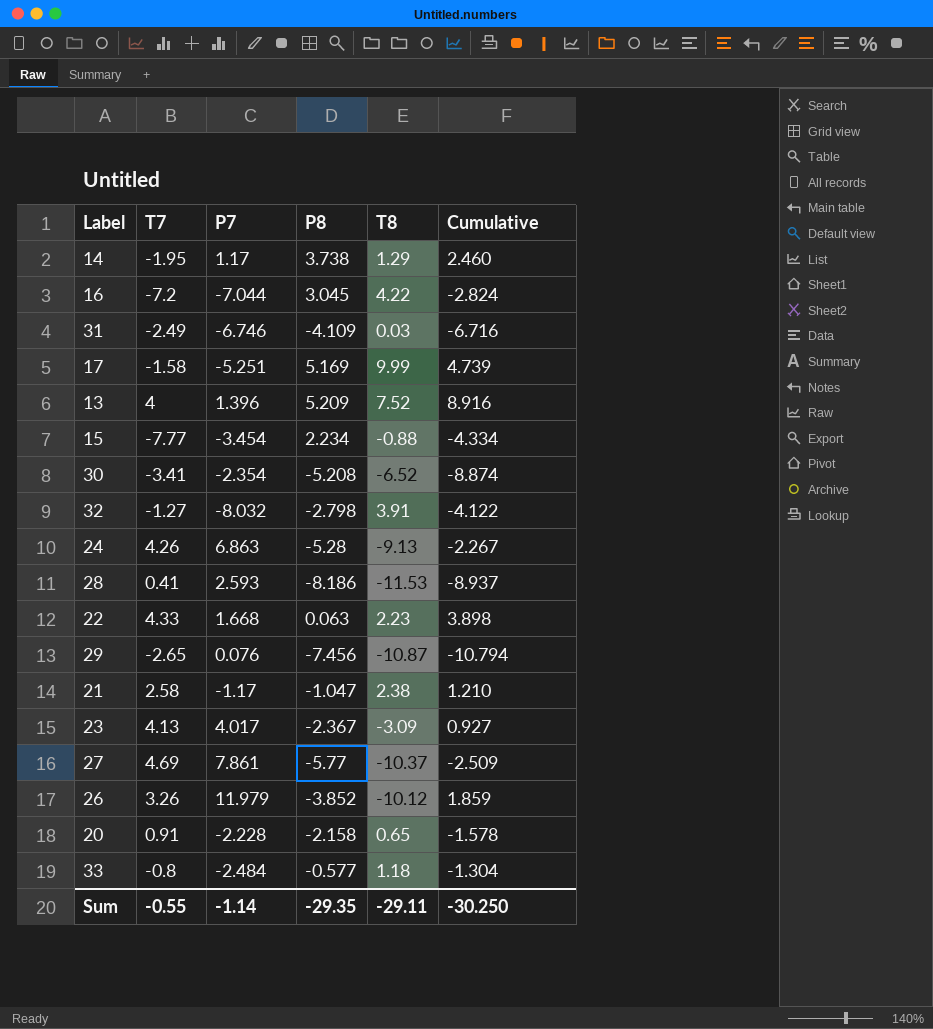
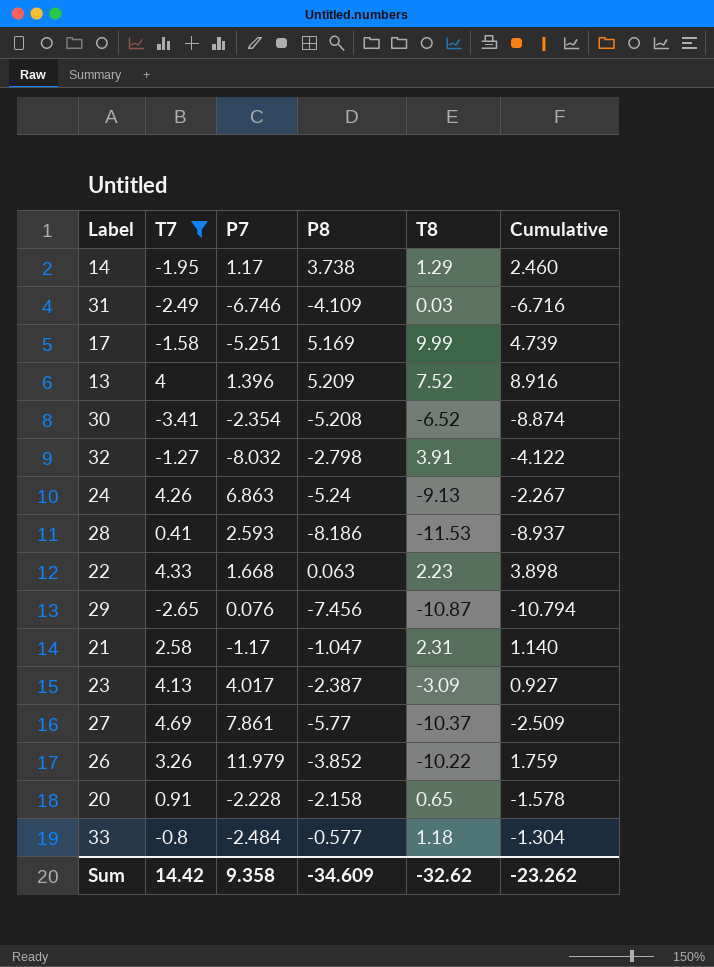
filter: none -> T7 >= -3.41
24 | P8: -5.28 -> -5.24
21 | T8: 2.38 -> 2.31
21 | Cumulative: 1.210 -> 1.140
23 | P8: -2.367 -> -2.387
26 | T8: -10.12 -> -10.22
26 | Cumulative: 1.859 -> 1.759
Sum | T7: -0.55 -> 14.42
Sum | P7: -1.14 -> 9.358
Sum | P8: -29.35 -> -34.609
Sum | T8: -29.11 -> -32.62
Sum | Cumulative: -30.250 -> -23.262

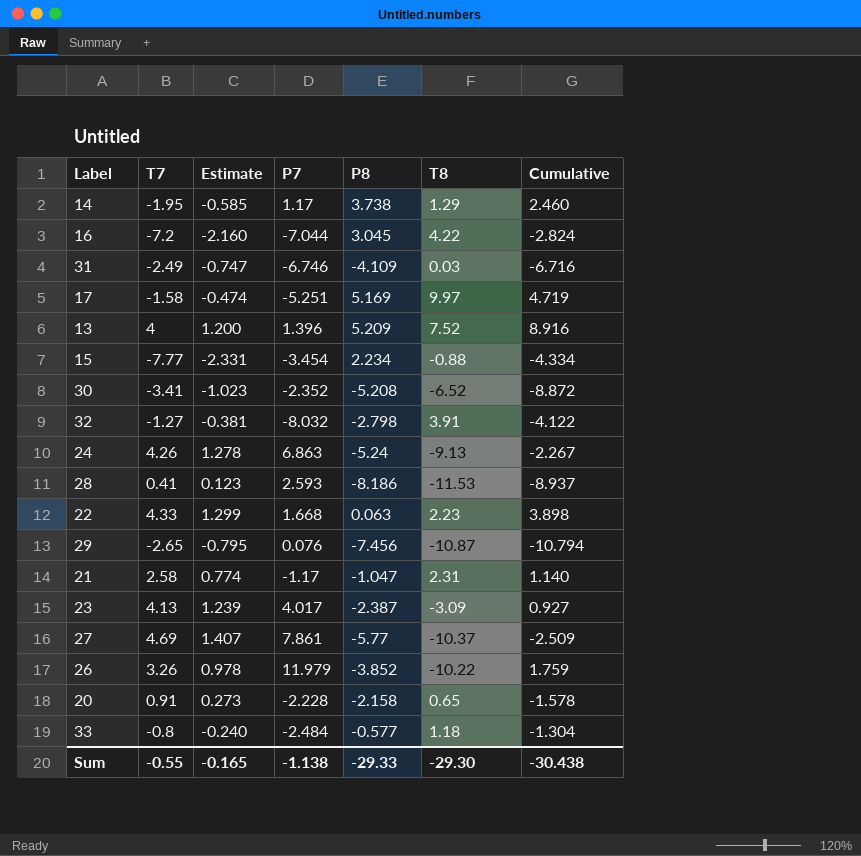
filter: T7 >= -3.41 -> none
column Estimate | formula: none -> [T7] * 0.3
17 | T8: 9.99 -> 9.97
17 | Cumulative: 4.739 -> 4.719
30 | P7: -2.354 -> -2.352
30 | Cumulative: -8.874 -> -8.872
Sum | T7: 14.42 -> -0.55
Sum | P7: 9.358 -> -1.138
Sum | P8: -34.609 -> -29.33
Sum | T8: -32.62 -> -29.30
Sum | Cumulative: -23.262 -> -30.438

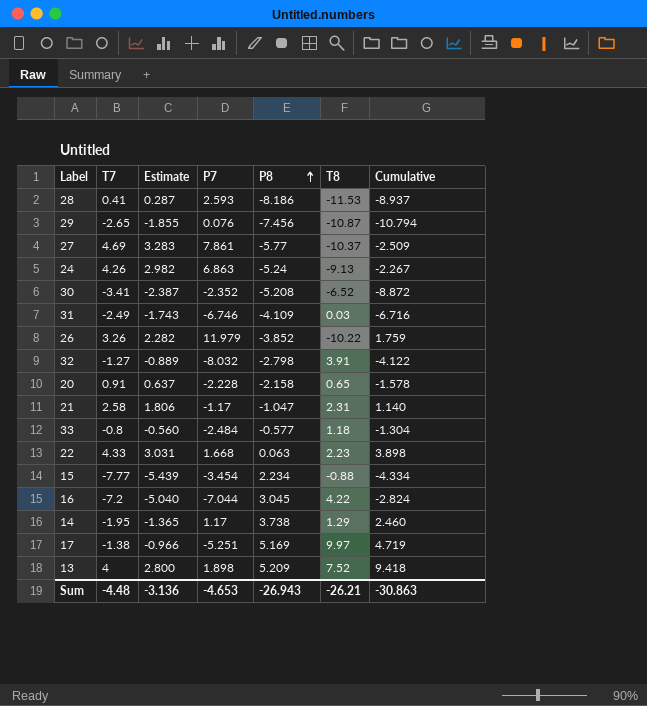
row order: none -> P8 ascending
column Estimate | formula: [T7] * 0.3 -> [T7] * 0.7
row 23: 4.13 | 1.239 | 4.017 | -2.387 | -3.09 | 0.927 -> none
17 | T7: -1.58 -> -1.38
13 | P7: 1.396 -> 1.898
13 | Cumulative: 8.916 -> 9.418
Sum | T7: -0.55 -> -4.48
Sum | Estimate: -0.165 -> -3.136
Sum | P7: -1.138 -> -4.653
Sum | P8: -29.33 -> -26.943
Sum | T8: -29.30 -> -26.21
Sum | Cumulative: -30.438 -> -30.863

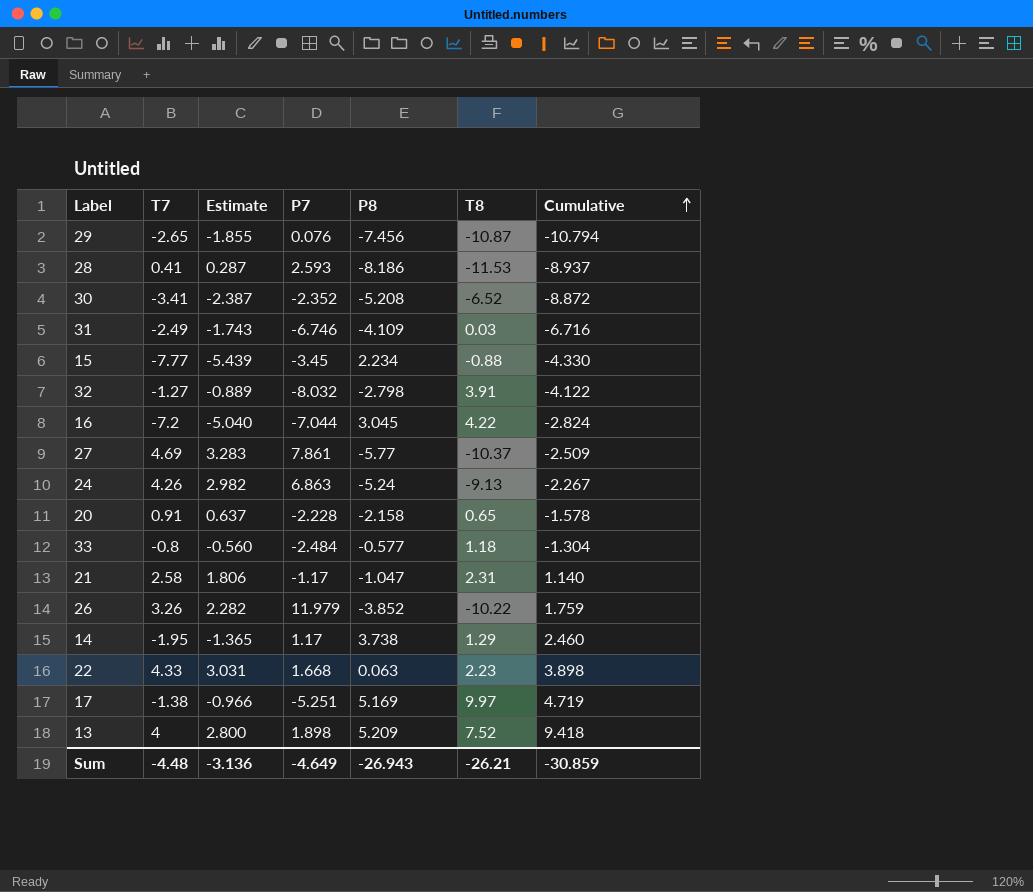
row order: P8 ascending -> Cumulative ascending
15 | P7: -3.454 -> -3.45
15 | Cumulative: -4.334 -> -4.330
Sum | P7: -4.653 -> -4.649
Sum | Cumulative: -30.863 -> -30.859

